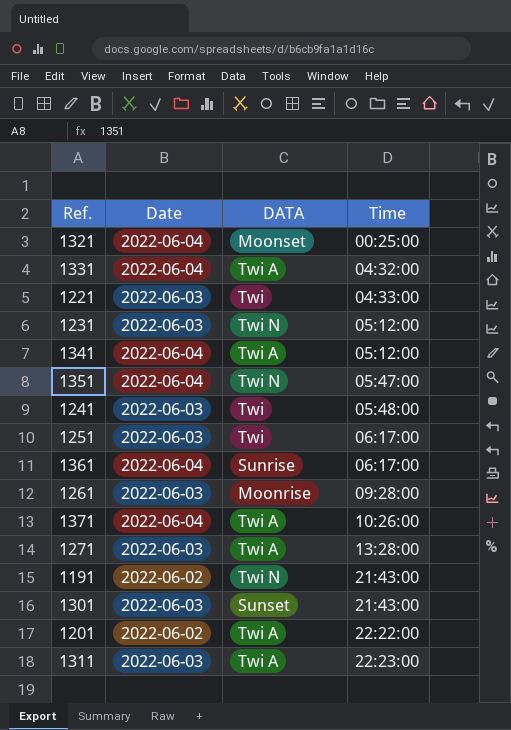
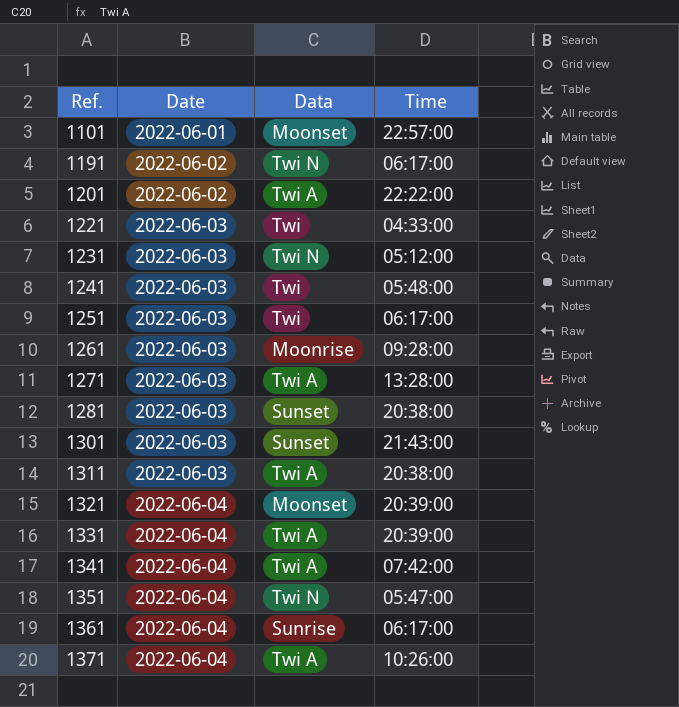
row order: Time ascending -> Ref. ascending
column name: DATA -> Data
row 1101: none -> 2022-06-01 | Moonset | 22:57:00
1191 | Time: 21:43:00 -> 06:17:00
row 1281: none -> 2022-06-03 | Sunset | 20:38:00
1311 | Time: 22:23:00 -> 20:38:00
1321 | Time: 00:25:00 -> 20:39:00
1331 | Time: 04:32:00 -> 20:39:00
1341 | Time: 05:12:00 -> 07:42:00

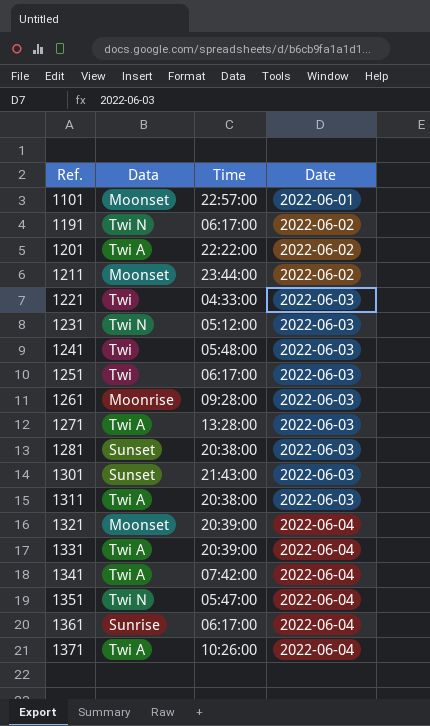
column Date | position: 2 -> 4
row 1211: none -> Moonset | 23:44:00 | 2022-06-02

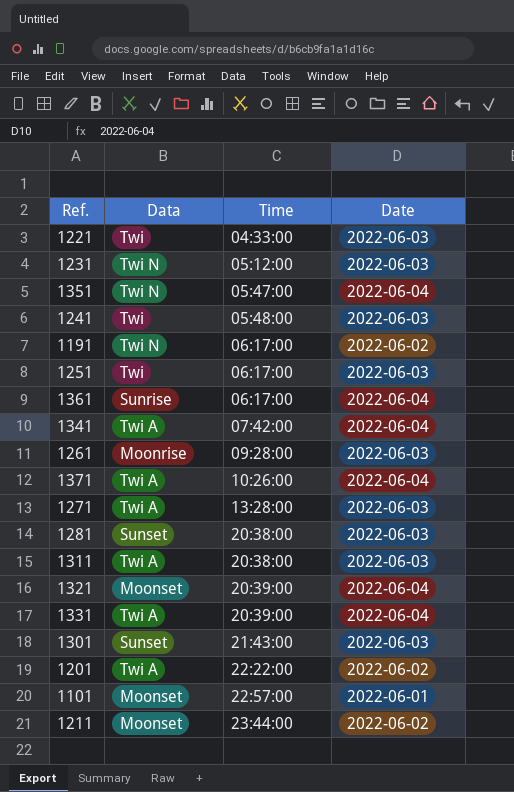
row order: Ref. ascending -> Time ascending

